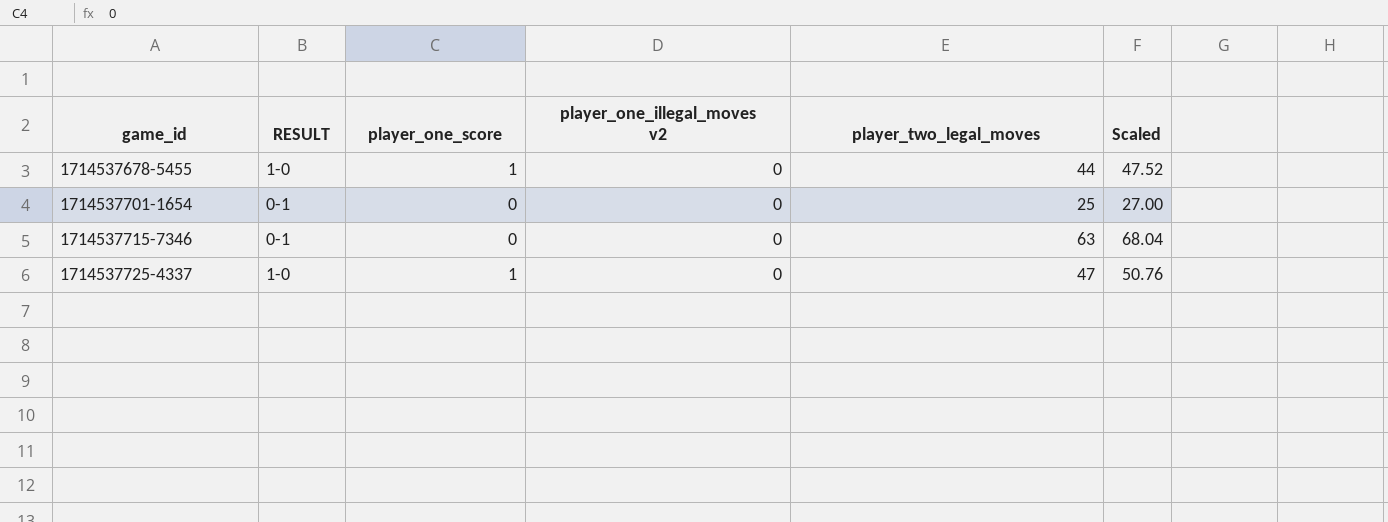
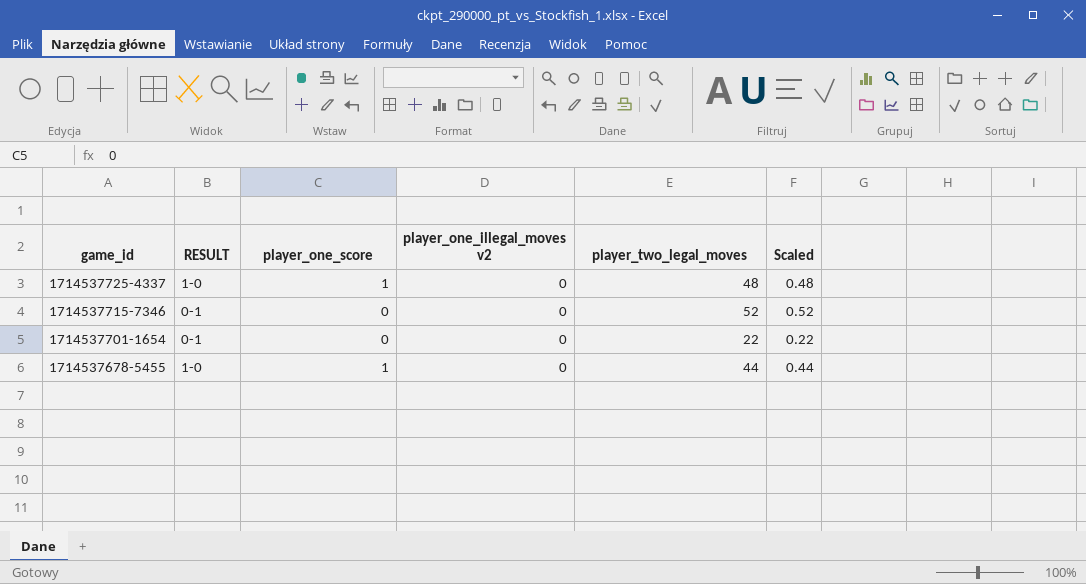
row order: game_id ascending -> game_id descending
column Scaled | formula: [player_two_legal_moves] * 1.08 -> [player_two_legal_moves] * 0.01
1714537725-4337 | player_two_legal_moves: 47 -> 48
1714537715-7346 | player_two_legal_moves: 63 -> 52
1714537701-1654 | player_two_legal_moves: 25 -> 22

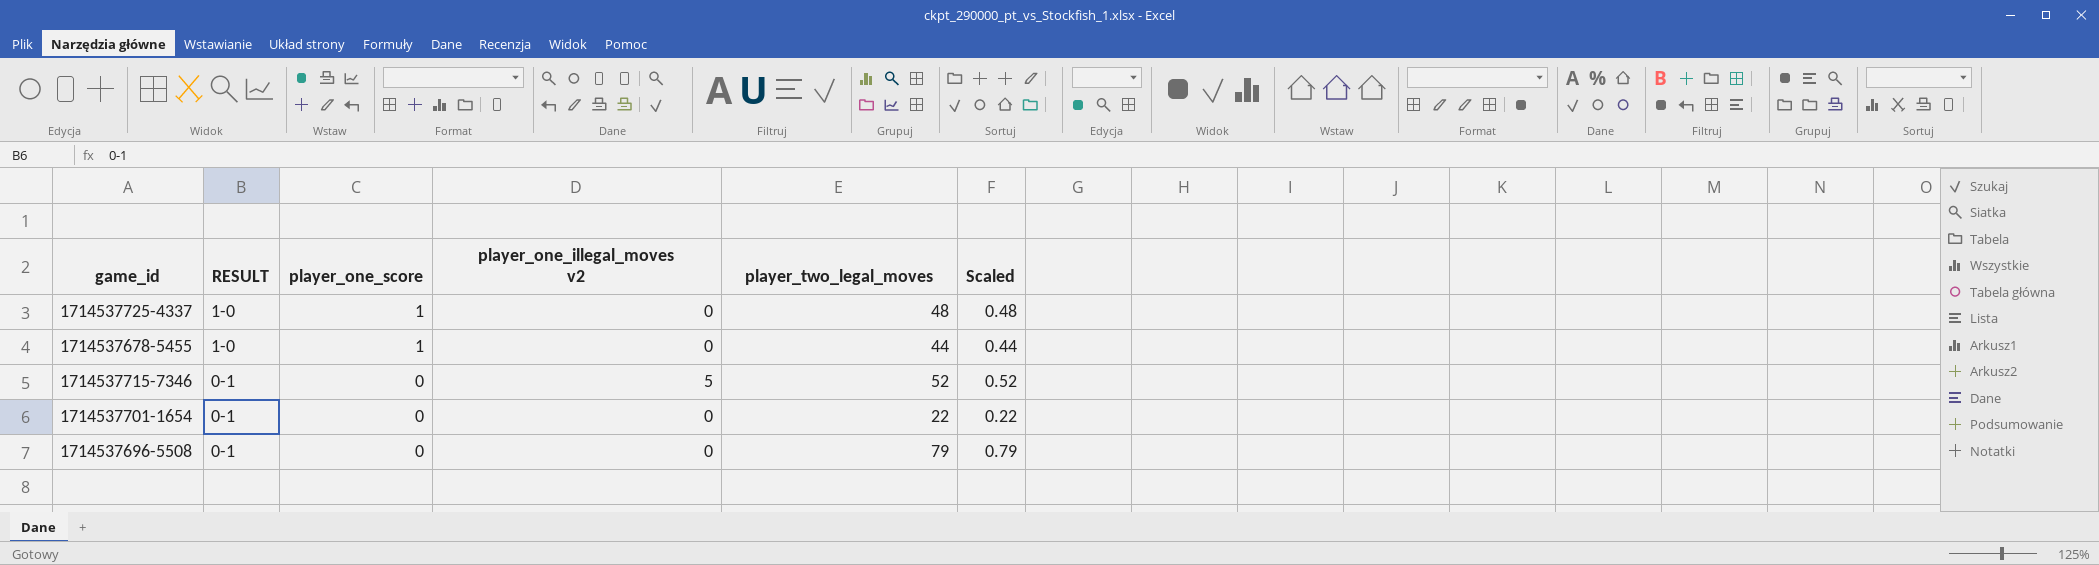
row order: game_id descending -> RESULT descending
1714537715-7346 | player_one_illegal_moves v2: 0 -> 5
row 1714537696-5508: none -> 0-1 | 0 | 0 | 79 | 0.79

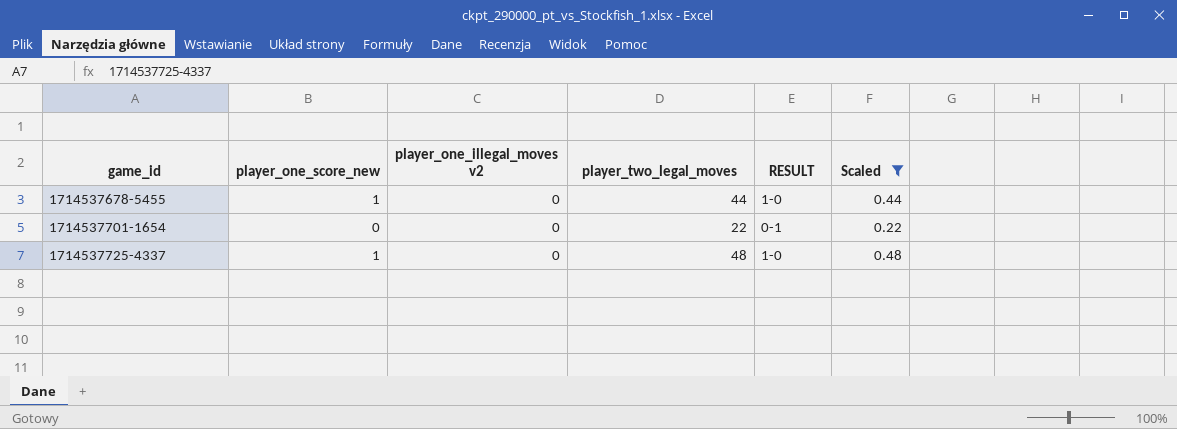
filter: none -> Scaled <= 0.48
row order: RESULT descending -> game_id ascending
column name: player_one_score -> player_one_score_new
column RESULT | position: 2 -> 5

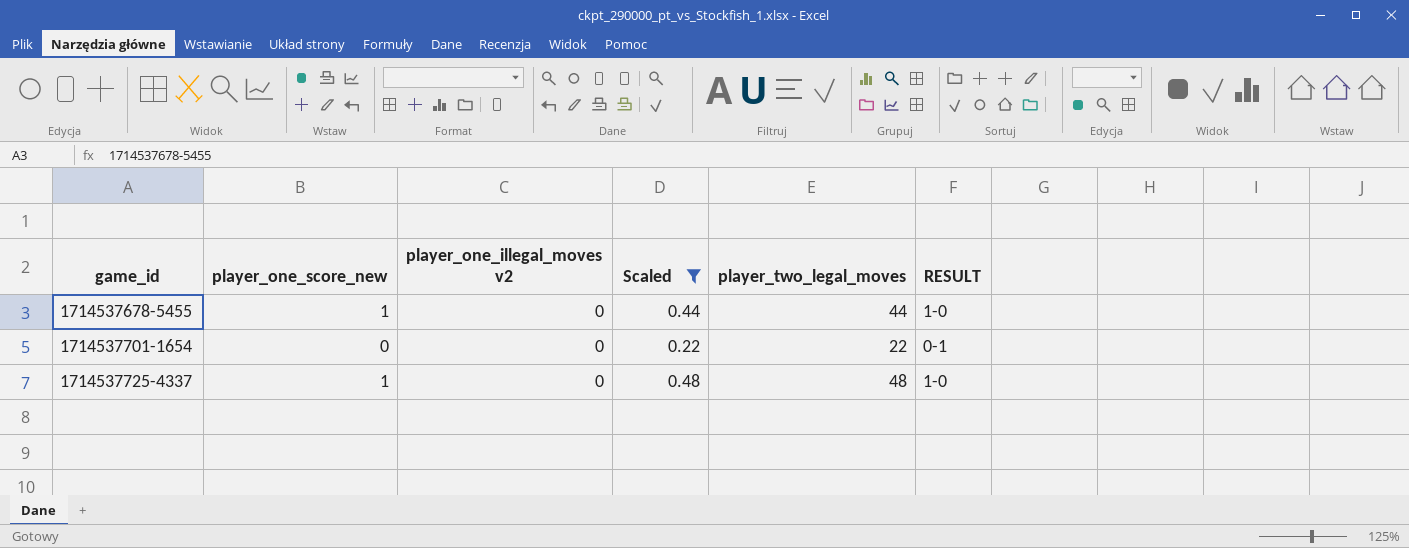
column Scaled | position: 6 -> 4

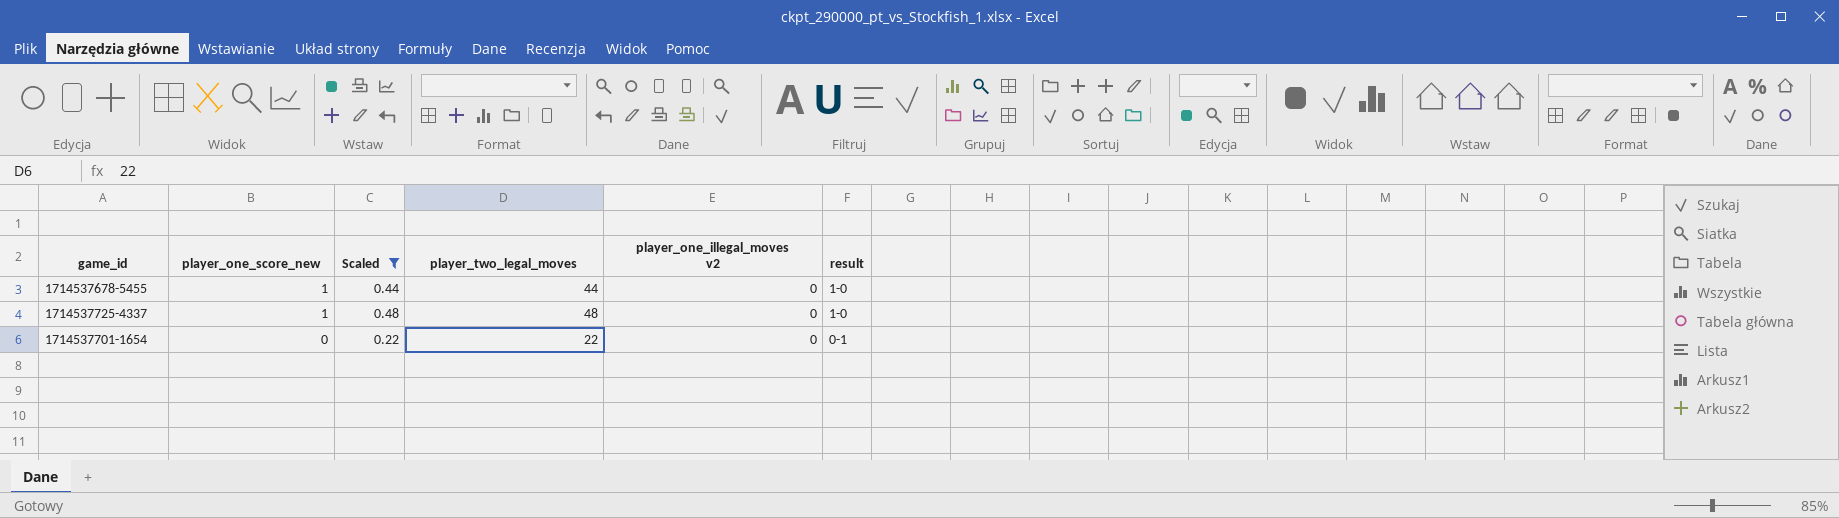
row order: game_id ascending -> player_one_score_new descending
column player_one_illegal_moves v2 | position: 3 -> 5
column name: RESULT -> result

